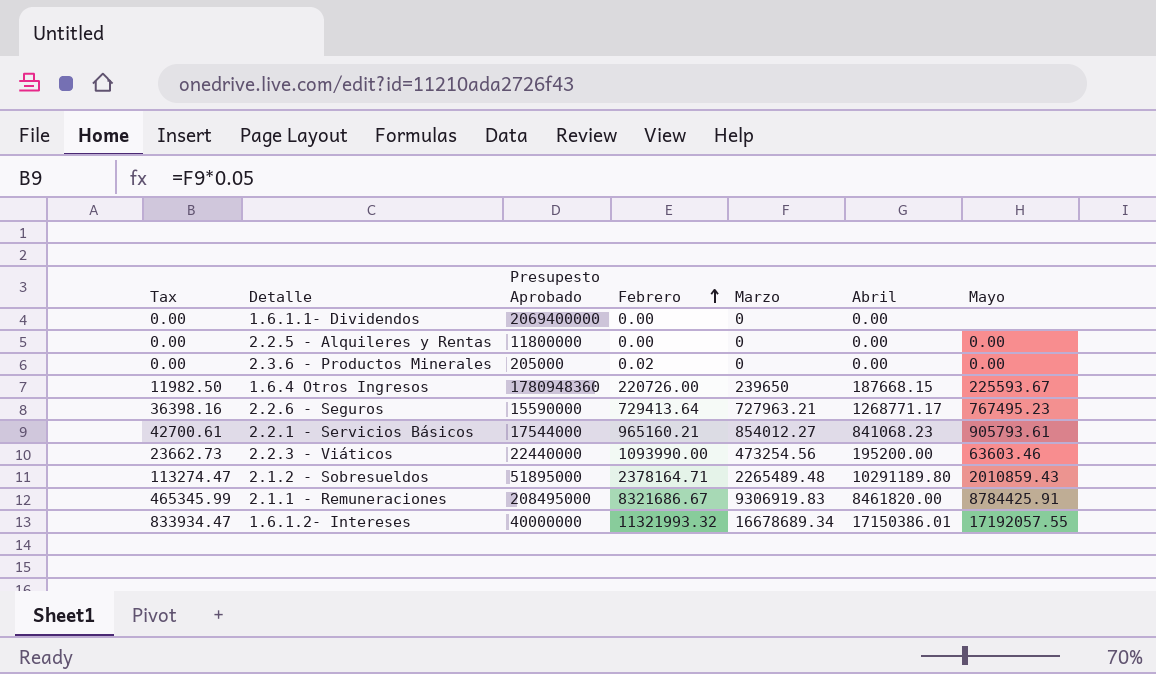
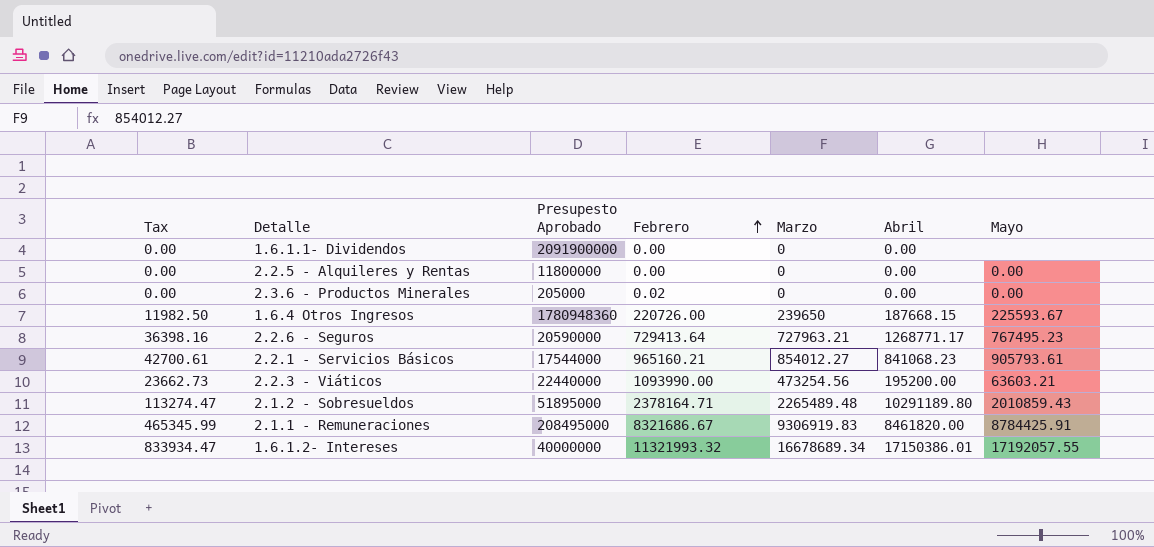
1.6.1.1- Dividendos | Presupesto Aprobado: 2069400000 -> 2091900000
2.2.6 - Seguros | Presupesto Aprobado: 15590000 -> 20590000
2.2.3 - Viáticos | Mayo: 63603.46 -> 63603.21

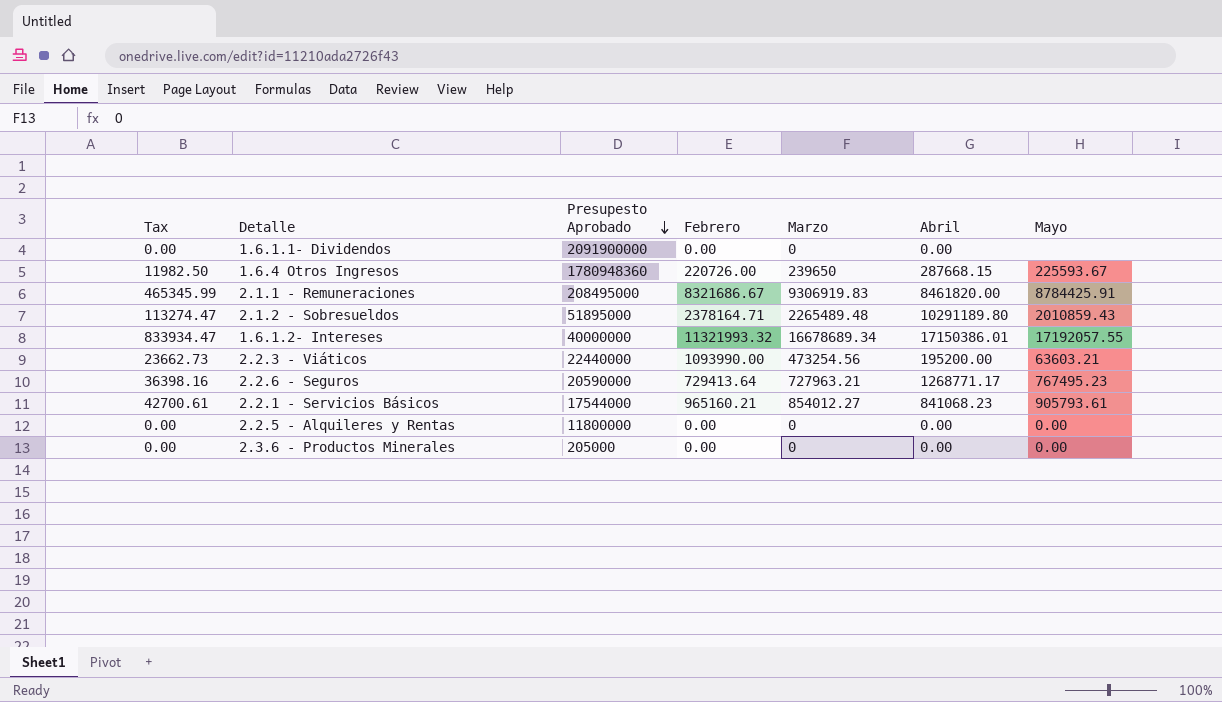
row order: Febrero ascending -> Presupesto Aprobado descending
1.6.4 Otros Ingresos | Abril: 187668.15 -> 287668.15
2.3.6 - Productos Minerales | Febrero: 0.02 -> 0.00

